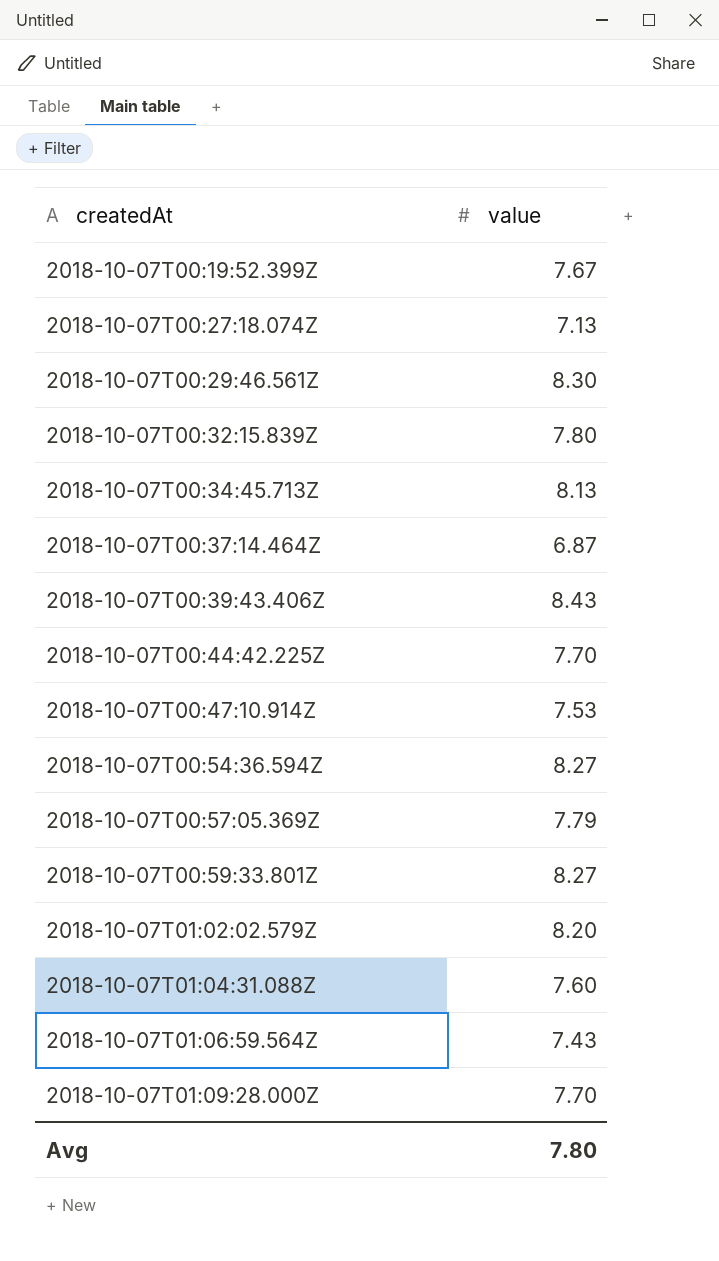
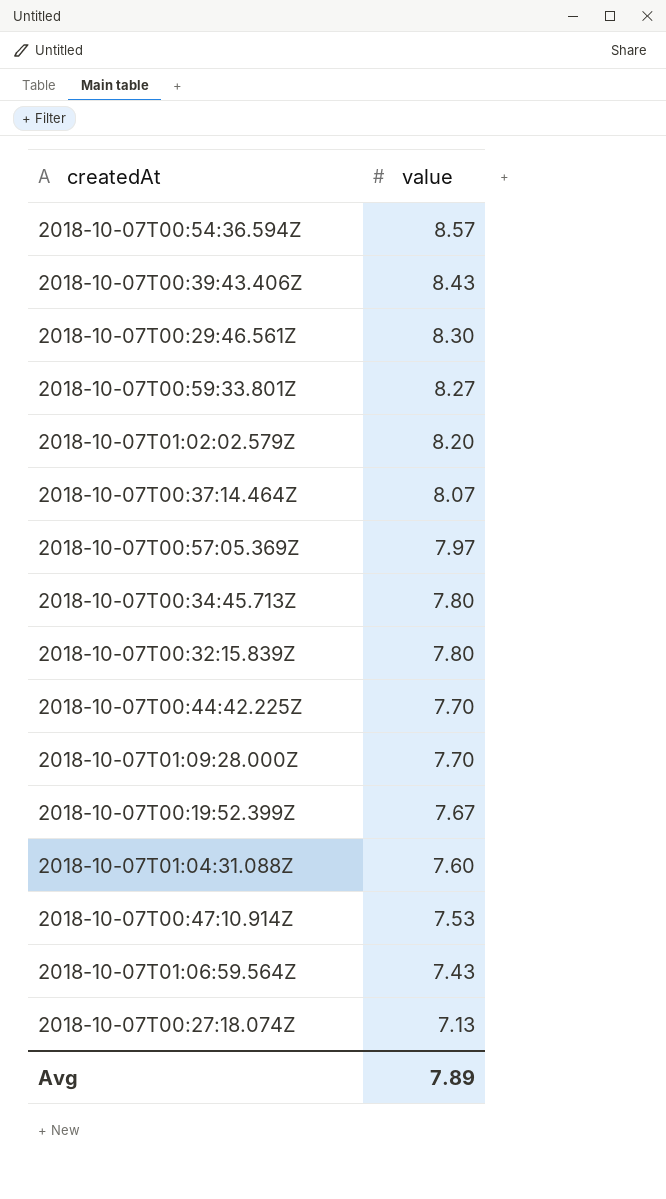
row order: createdAt ascending -> value descending
2018-10-07T00:54:36.594Z | value: 8.27 -> 8.57
2018-10-07T00:37:14.464Z | value: 6.87 -> 8.07
2018-10-07T00:57:05.369Z | value: 7.79 -> 7.97
2018-10-07T00:34:45.713Z | value: 8.13 -> 7.80
Avg | value: 7.80 -> 7.89

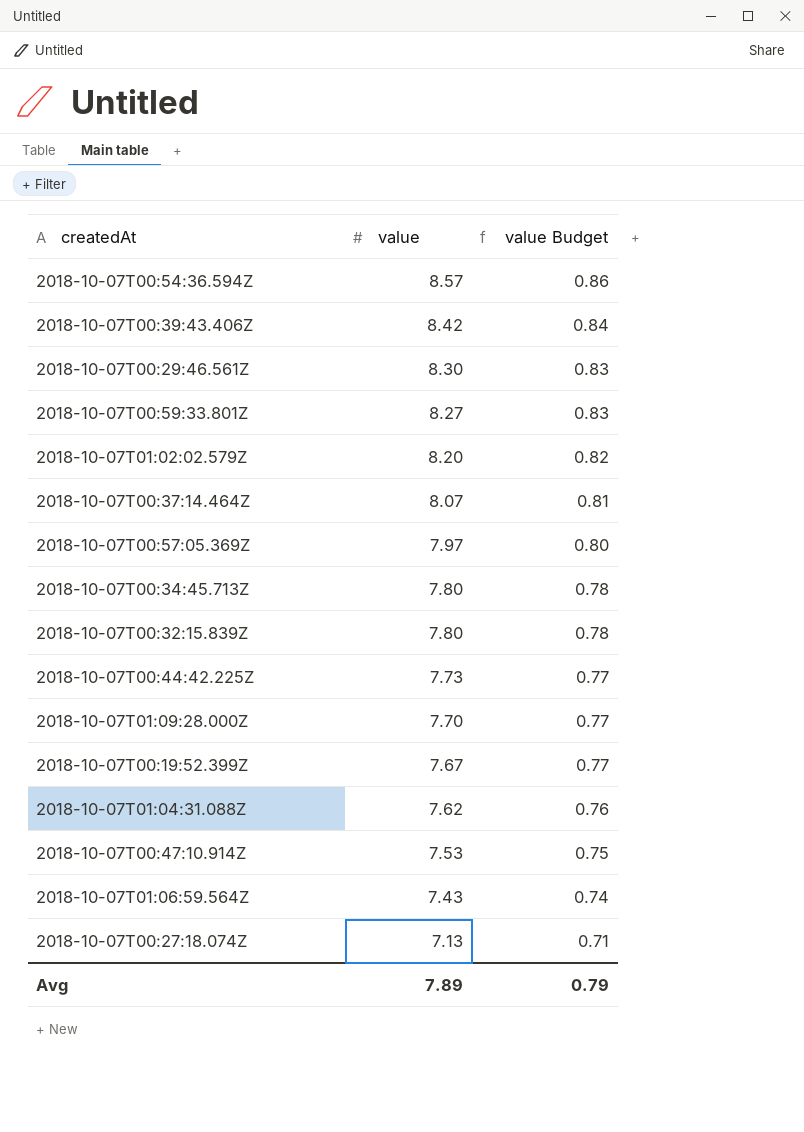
column value Budget | formula: none -> [value] * 0.1
2018-10-07T00:39:43.406Z | value: 8.43 -> 8.42
2018-10-07T00:44:42.225Z | value: 7.70 -> 7.73
2018-10-07T01:04:31.088Z | value: 7.60 -> 7.62

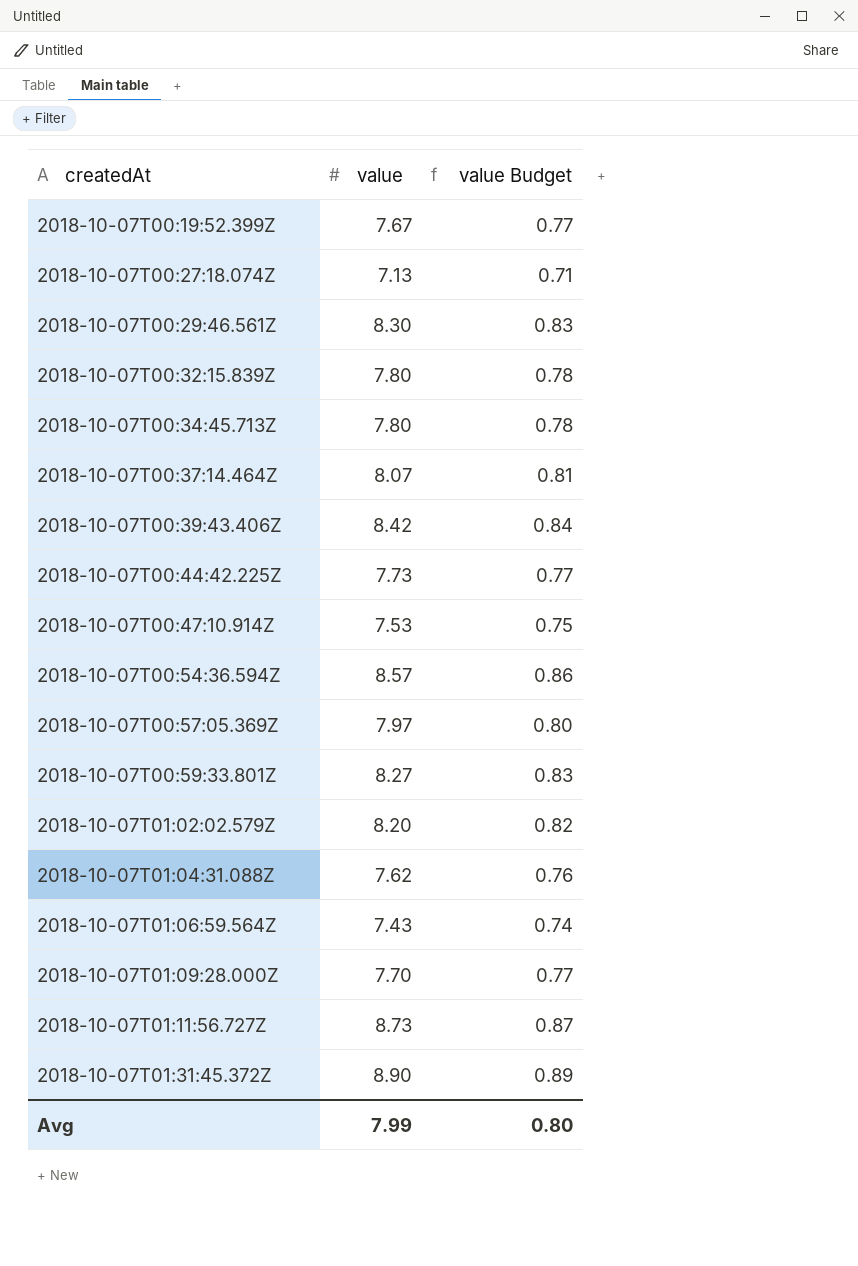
row order: value descending -> createdAt ascending
row 2018-10-07T01:11:56.727Z: none -> 8.73 | 0.87
row 2018-10-07T01:31:45.372Z: none -> 8.90 | 0.89
Avg | value: 7.89 -> 7.99
Avg | value Budget: 0.79 -> 0.80

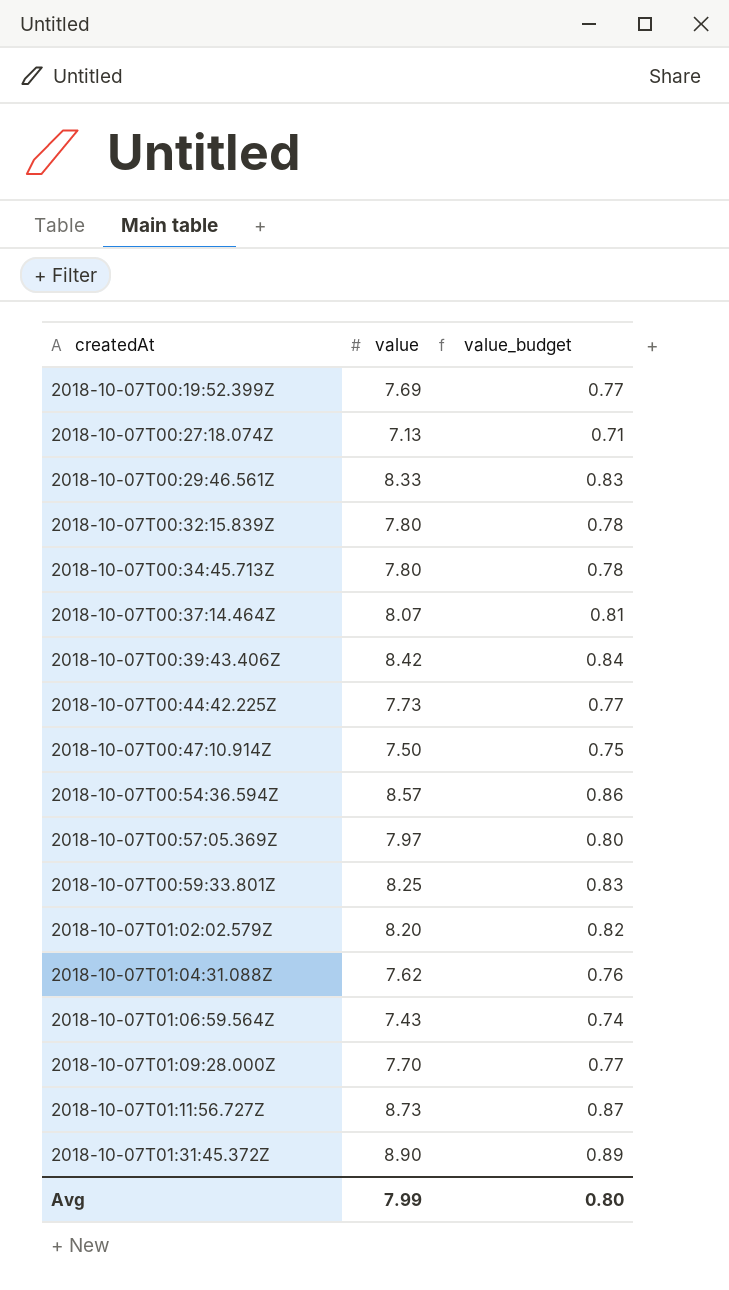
column name: value Budget -> value_budget
2018-10-07T00:19:52.399Z | value: 7.67 -> 7.69
2018-10-07T00:29:46.561Z | value: 8.30 -> 8.33
2018-10-07T00:47:10.914Z | value: 7.53 -> 7.50
2018-10-07T00:59:33.801Z | value: 8.27 -> 8.25

